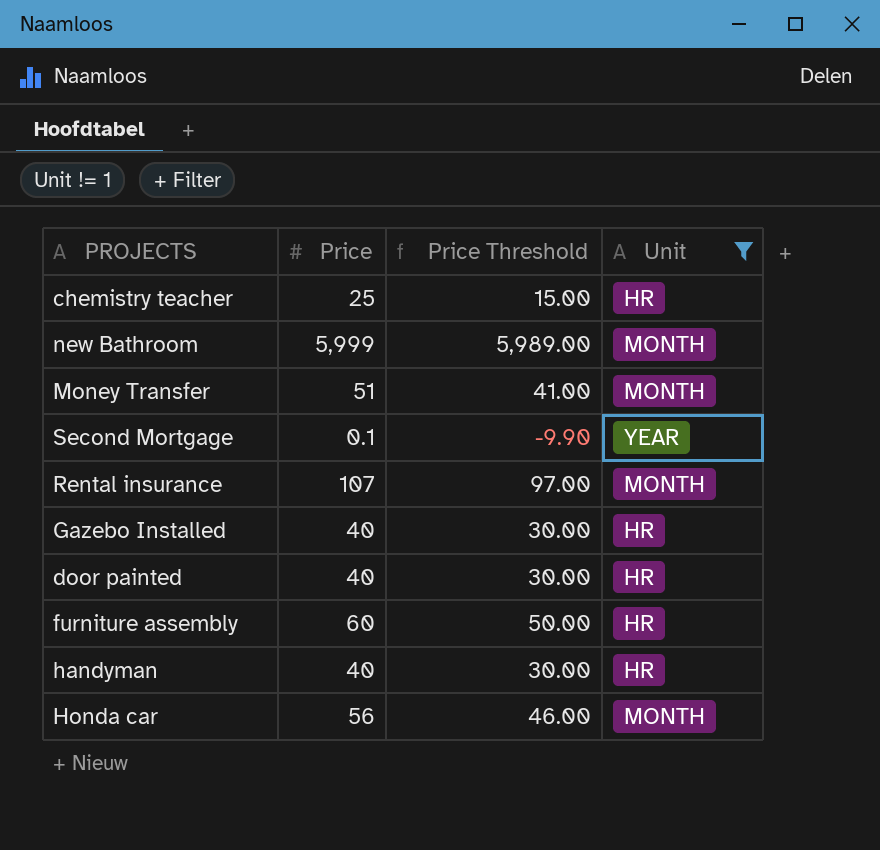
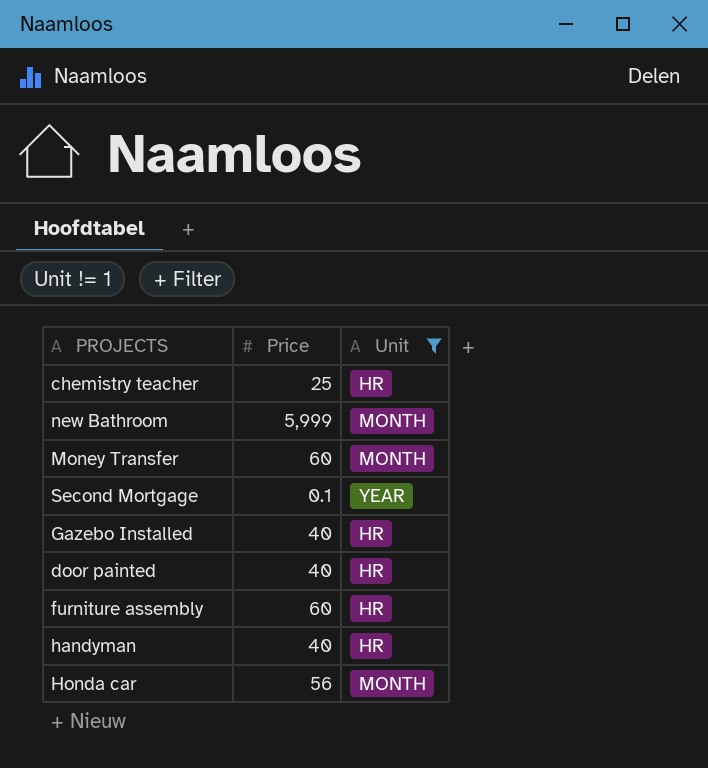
column Price Threshold | formula: [Price] - 10 -> none
row Rental insurance: 107 | 97.00 | MONTH -> none
Money Transfer | Price: 51 -> 60

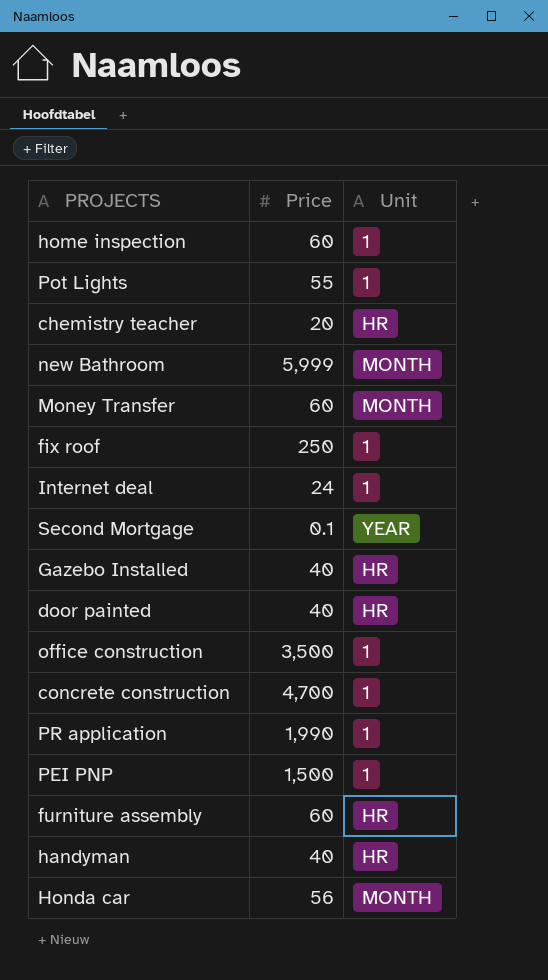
filter: Unit != 1 -> none
chemistry teacher | Price: 25 -> 20

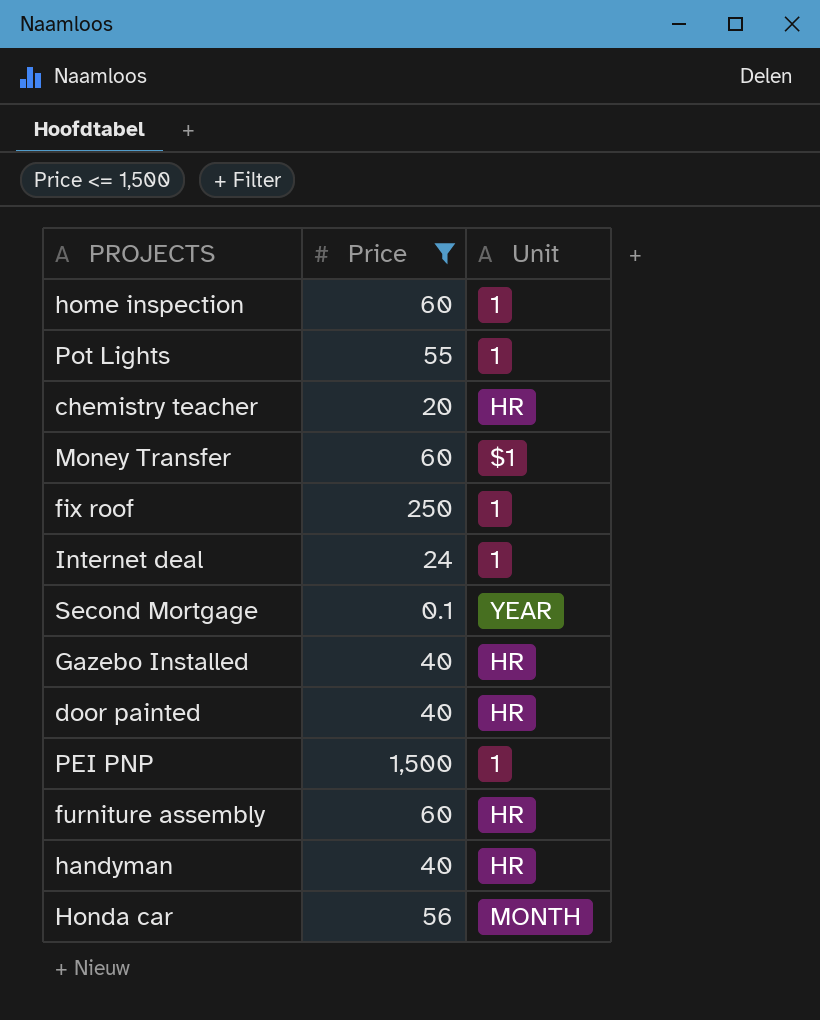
filter: none -> Price <= 1,500
Money Transfer | Unit: MONTH -> $1

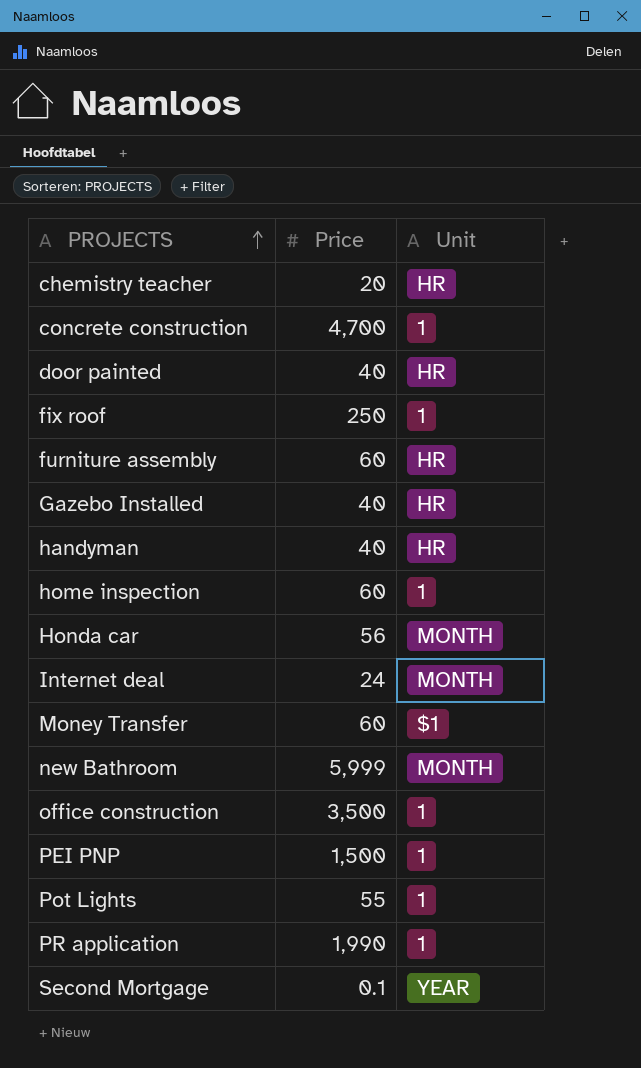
filter: Price <= 1,500 -> none
row order: none -> PROJECTS ascending
Internet deal | Unit: 1 -> MONTH

